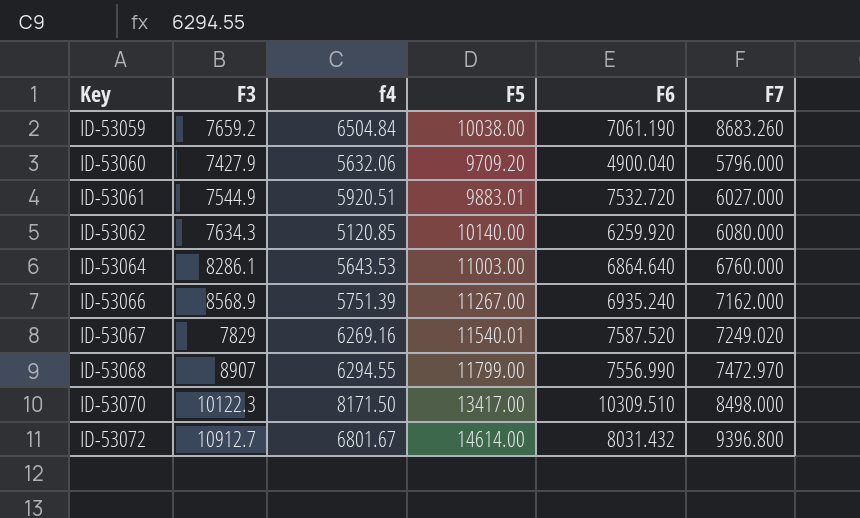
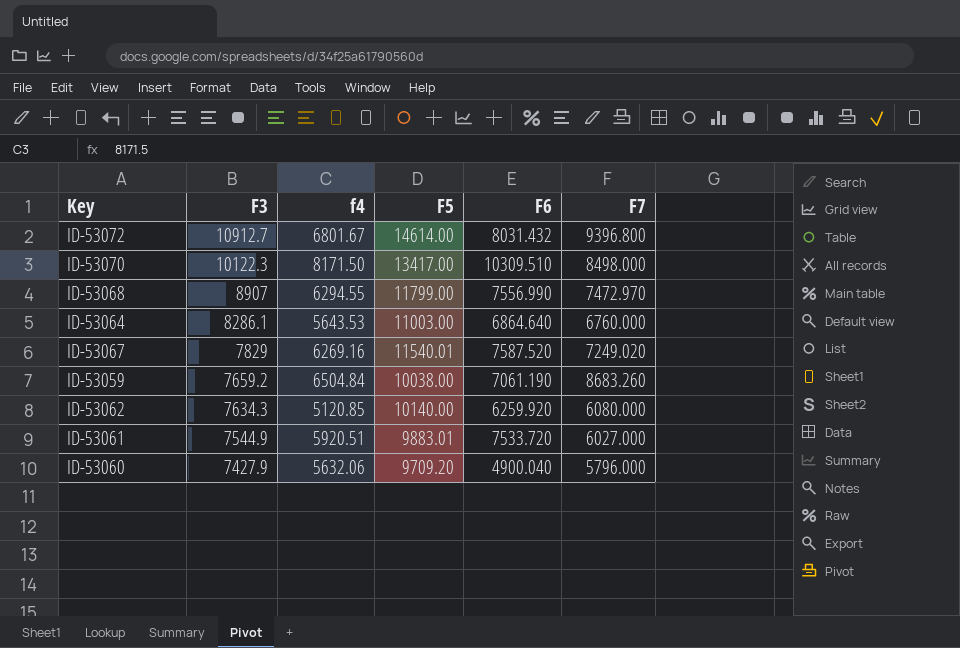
row order: Key ascending -> F3 descending
row ID-53066: 8568.9 | 5751.39 | 11267.00 | 6935.240 | 7162.000 -> none
ID-53061 | F6: 7532.720 -> 7533.720

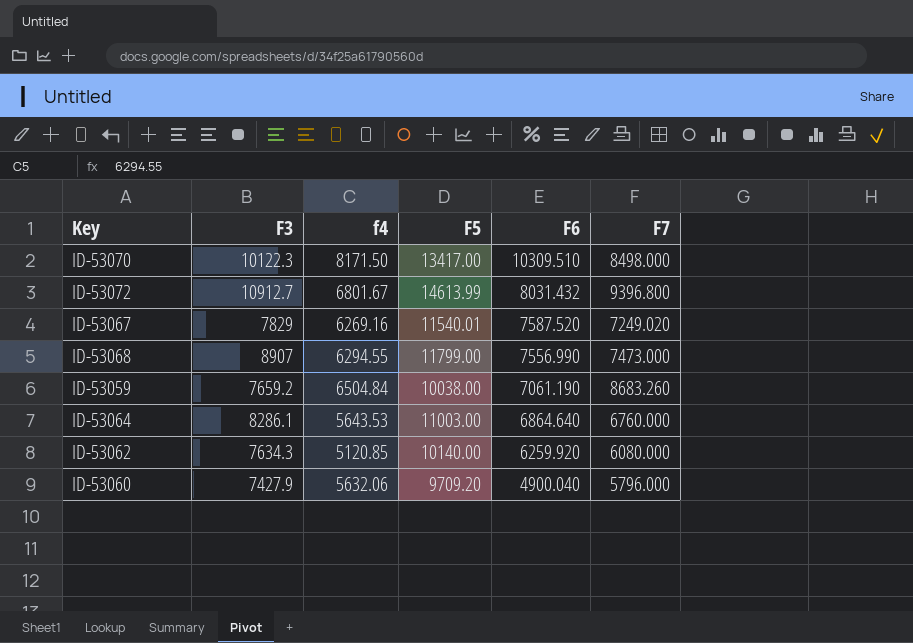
row order: F3 descending -> F6 descending
row ID-53061: 7544.9 | 5920.51 | 9883.01 | 7533.720 | 6027.000 -> none
ID-53072 | F5: 14614.00 -> 14613.99
ID-53068 | F7: 7472.970 -> 7473.000

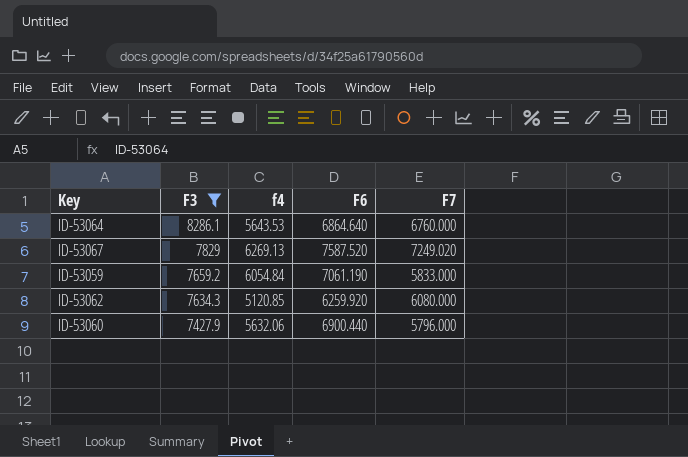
filter: none -> F3 <= 8286.1
row order: F6 descending -> F3 descending
column F5 | position: 4 -> none
ID-53067 | f4: 6269.16 -> 6269.13
ID-53059 | f4: 6504.84 -> 6054.84
ID-53059 | F7: 8683.260 -> 5833.000
ID-53060 | F6: 4900.040 -> 6900.440

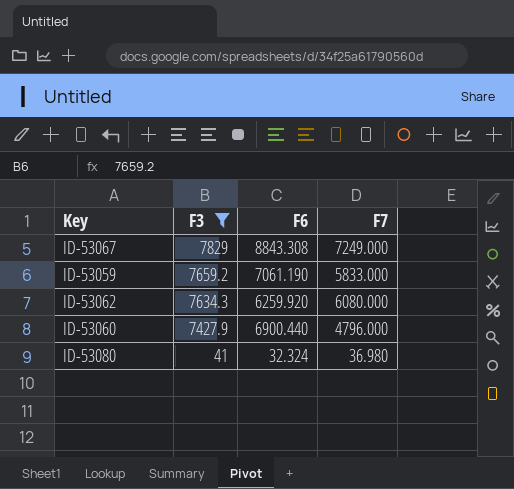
column f4 | position: 3 -> none
row ID-53064: 8286.1 | 5643.53 | 6864.640 | 6760.000 -> none
ID-53067 | F6: 7587.520 -> 8843.308
ID-53067 | F7: 7249.020 -> 7249.000
ID-53060 | F7: 5796.000 -> 4796.000
row ID-53080: none -> 41 | 32.324 | 36.980

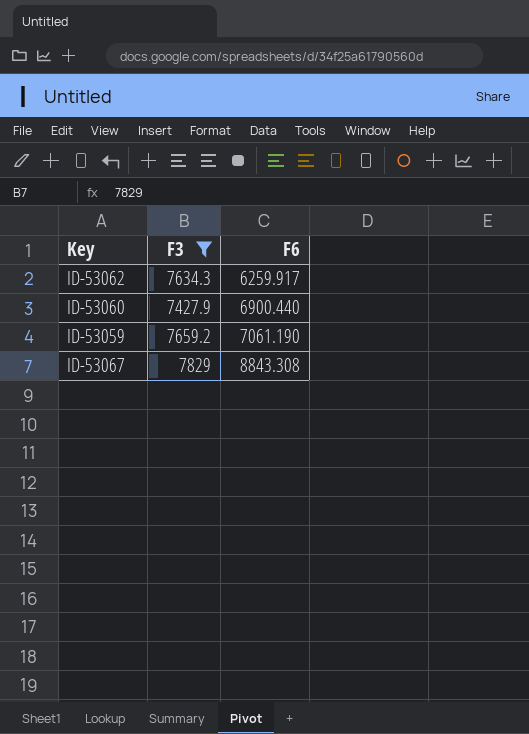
row order: F3 descending -> F6 ascending
column F7 | position: 4 -> none
row ID-53080: 41 | 32.324 | 36.980 -> none
ID-53062 | F6: 6259.920 -> 6259.917

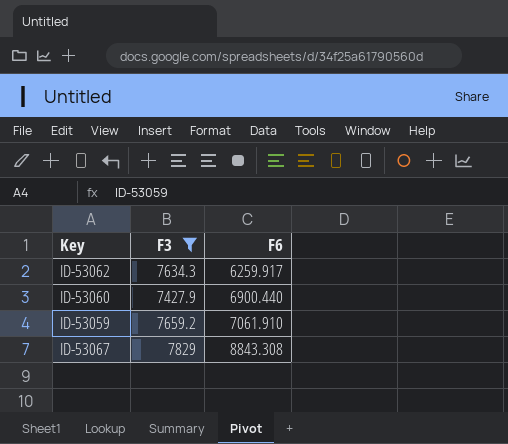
ID-53059 | F6: 7061.190 -> 7061.910

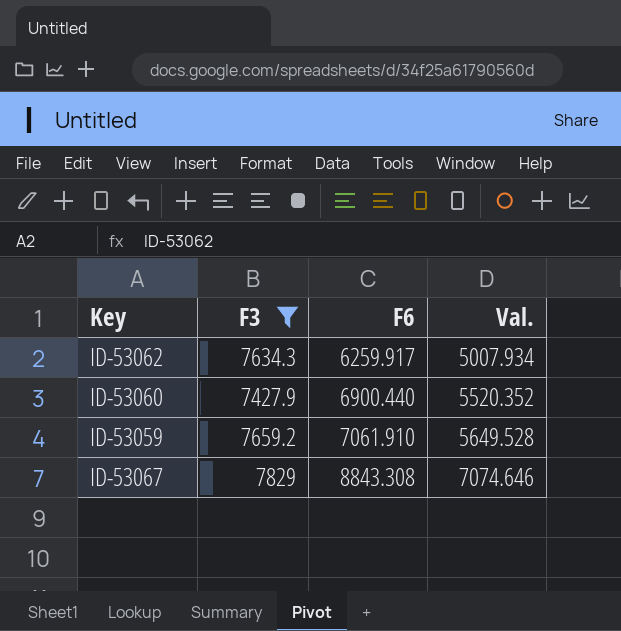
column Val. | formula: none -> [F6] * 0.8

